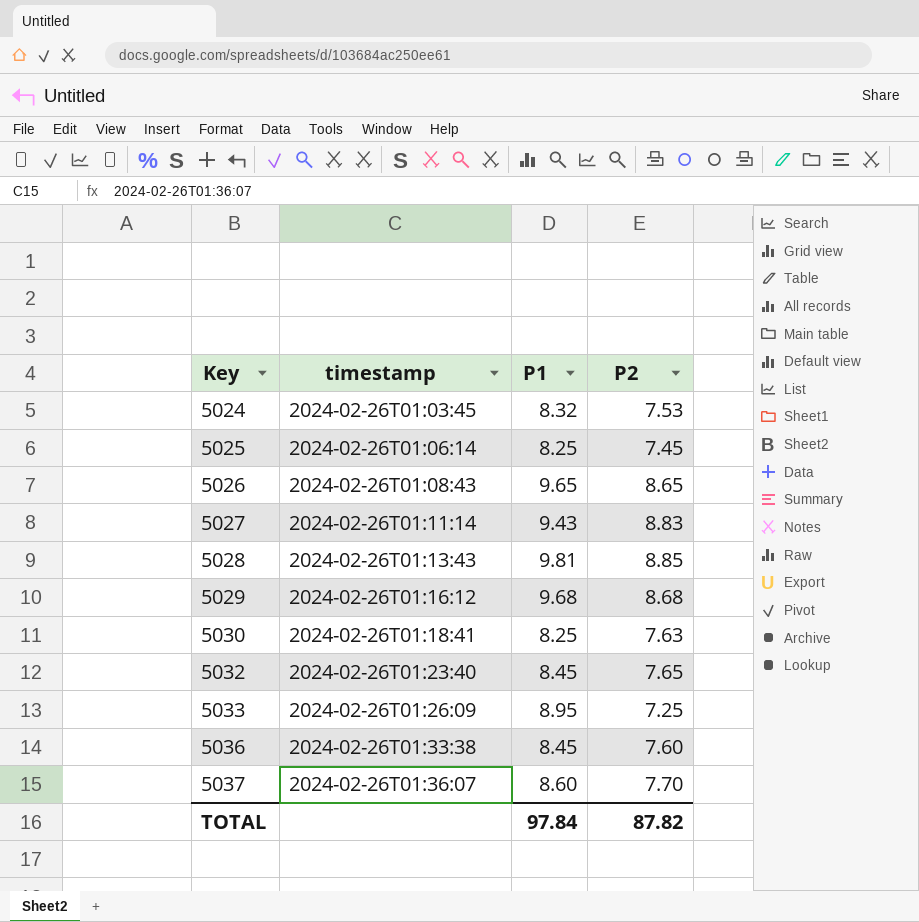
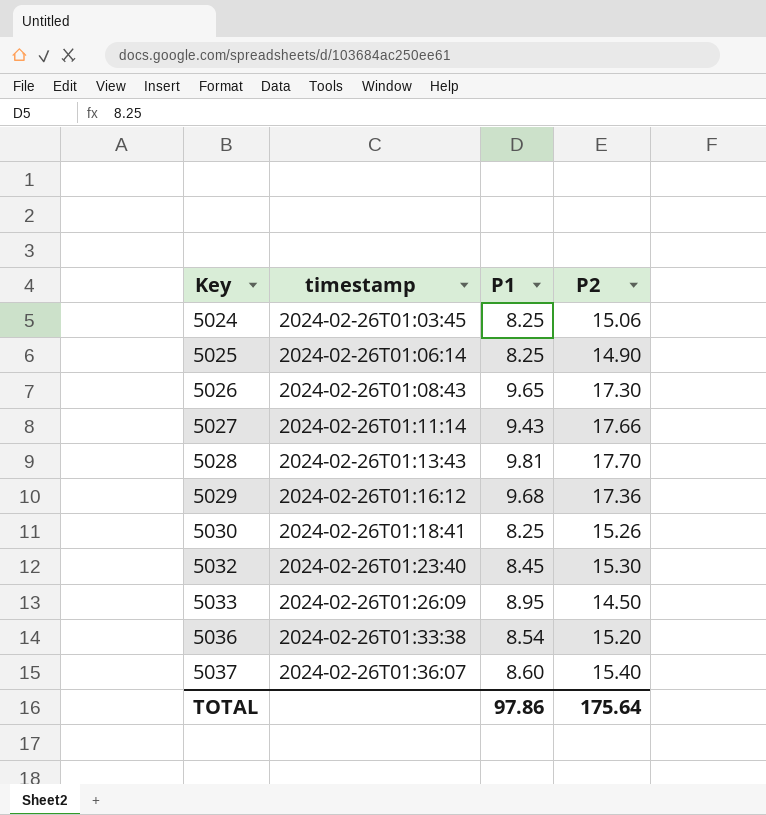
5024 | P1: 8.32 -> 8.25
5024 | P2: 7.53 -> 15.06
5025 | P2: 7.45 -> 14.90
5026 | P2: 8.65 -> 17.30
5027 | P2: 8.83 -> 17.66
5028 | P2: 8.85 -> 17.70
5029 | P2: 8.68 -> 17.36
5030 | P2: 7.63 -> 15.26
5032 | P2: 7.65 -> 15.30
5033 | P2: 7.25 -> 14.50
5036 | P1: 8.45 -> 8.54
5036 | P2: 7.60 -> 15.20
5037 | P2: 7.70 -> 15.40
TOTAL | P1: 97.84 -> 97.86
TOTAL | P2: 87.82 -> 175.64

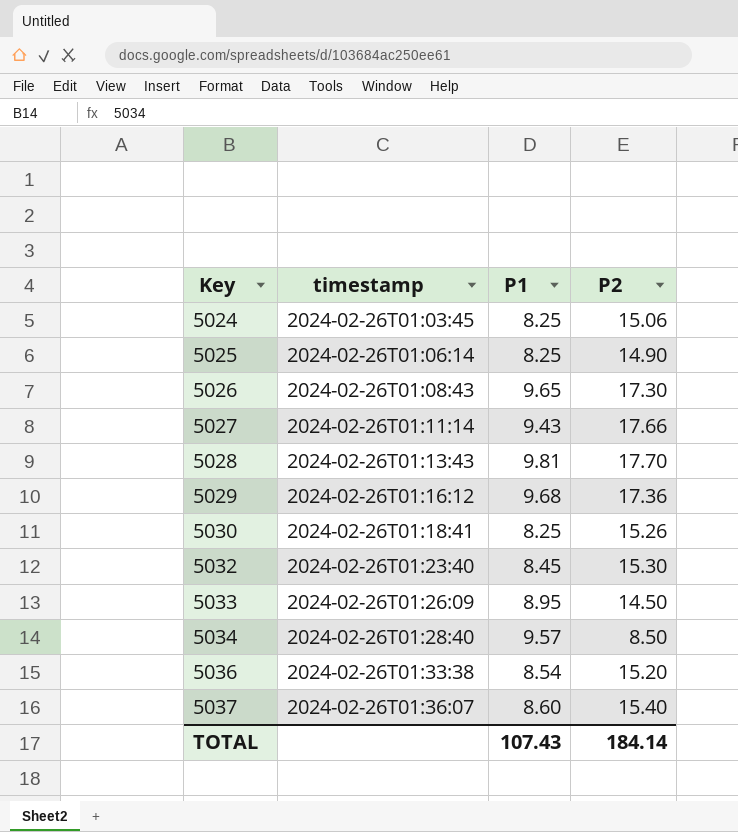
row 5034: none -> 2024-02-26T01:28:40 | 9.57 | 8.50
TOTAL | P1: 97.86 -> 107.43
TOTAL | P2: 175.64 -> 184.14

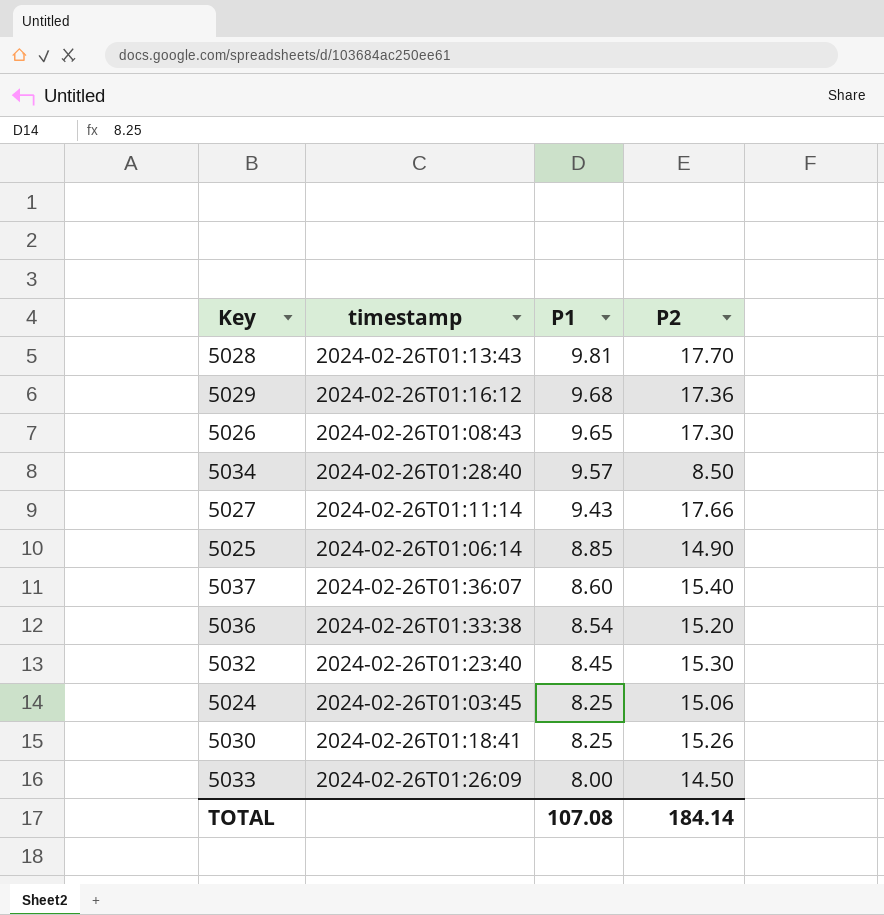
row order: Key ascending -> P1 descending
5025 | P1: 8.25 -> 8.85
5033 | P1: 8.95 -> 8.00
TOTAL | P1: 107.43 -> 107.08

